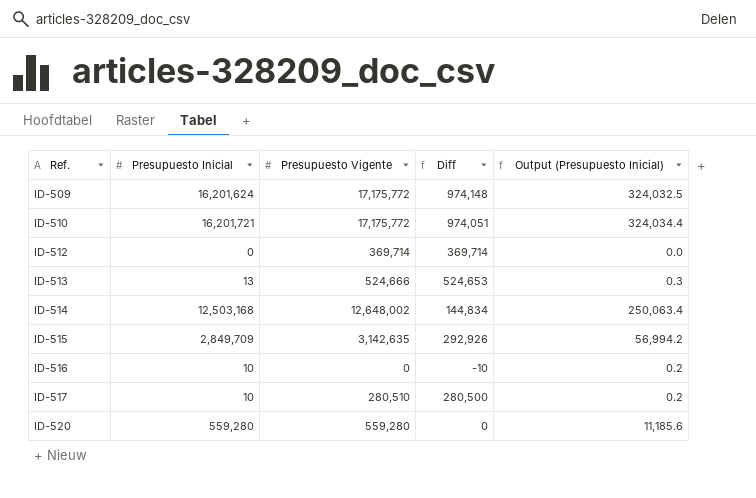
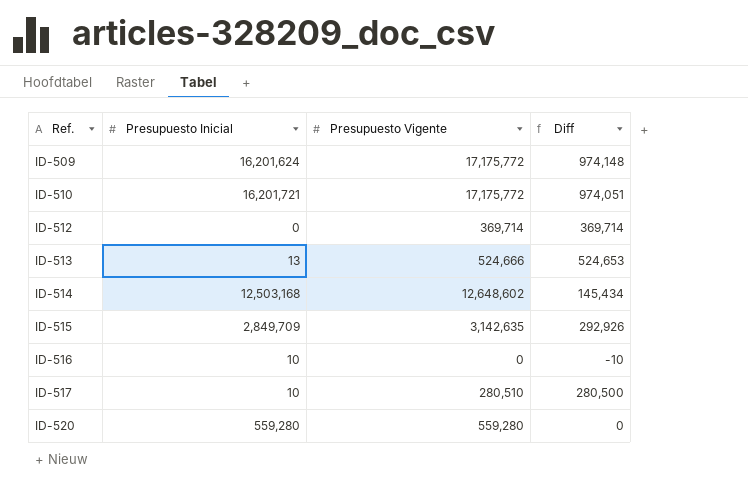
column Output (Presupuesto Inicial) | formula: [Presupuesto Inicial] * 0.02 -> none
ID-514 | Presupuesto Vigente: 12,648,002 -> 12,648,602
ID-514 | Diff: 144,834 -> 145,434

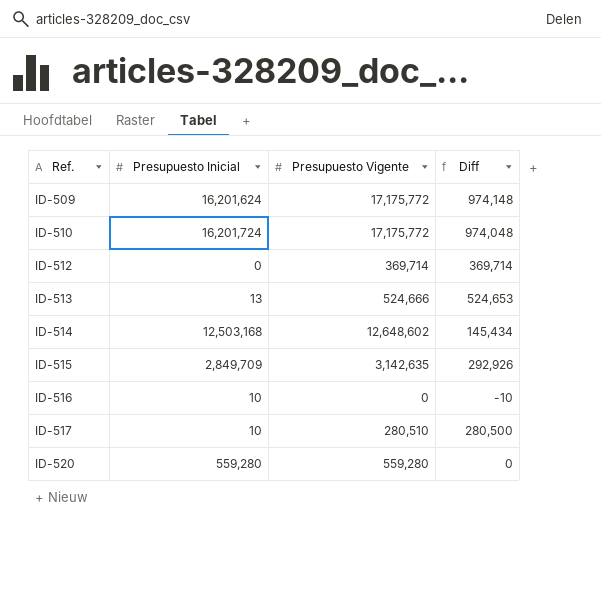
ID-510 | Presupuesto Inicial: 16,201,721 -> 16,201,724
ID-510 | Diff: 974,051 -> 974,048

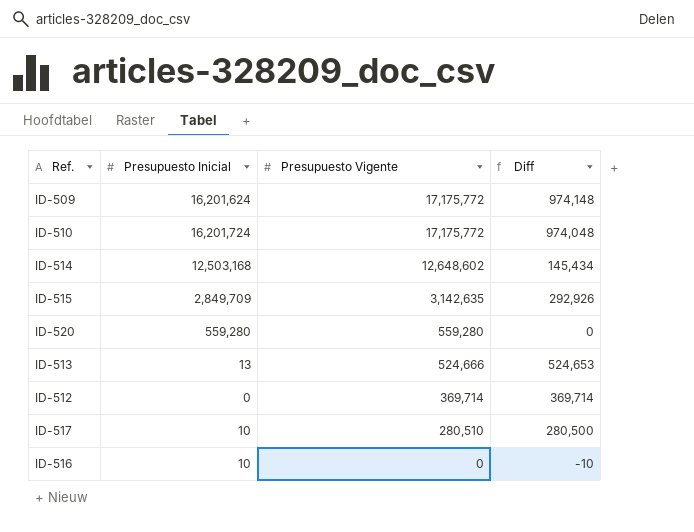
row order: Ref. ascending -> Presupuesto Vigente descending

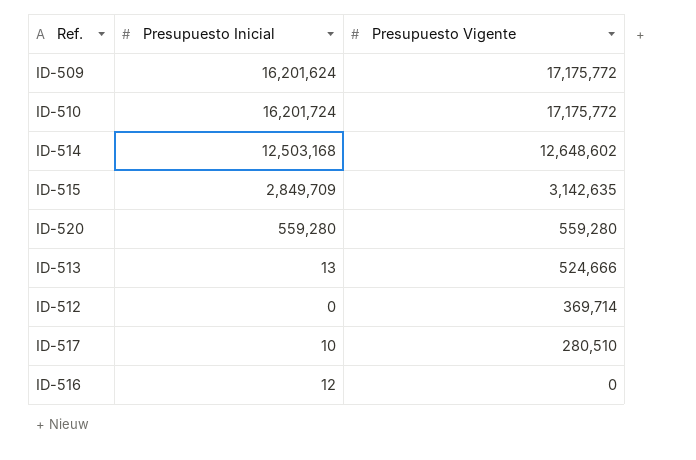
column Diff | formula: [Presupuesto Vigente] - [Presupuesto Inicial] -> none
ID-516 | Presupuesto Inicial: 10 -> 12

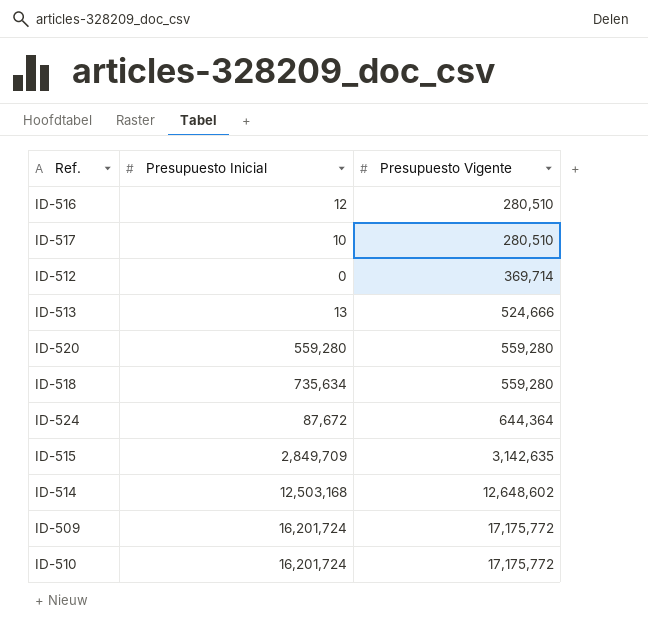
row order: Presupuesto Vigente descending -> Presupuesto Vigente ascending
ID-516 | Presupuesto Vigente: 0 -> 280,510
row ID-518: none -> 735,634 | 559,280
row ID-524: none -> 87,672 | 644,364
ID-509 | Presupuesto Inicial: 16,201,624 -> 16,201,724

